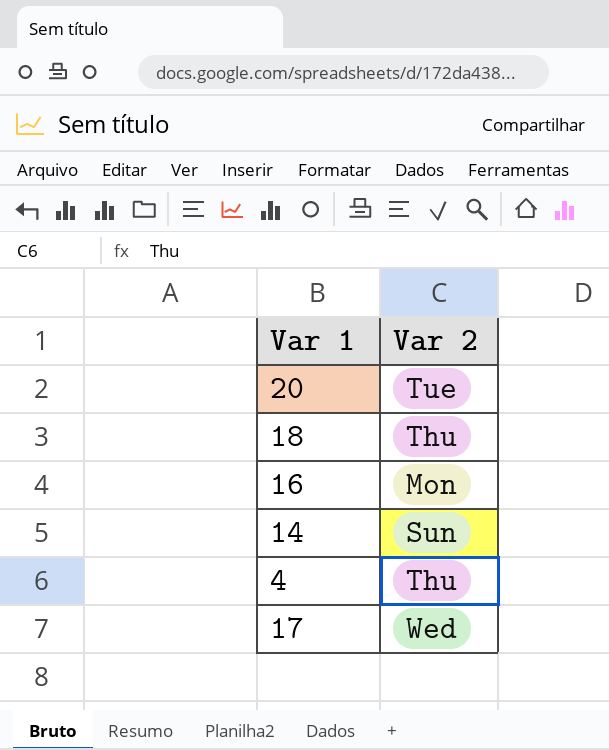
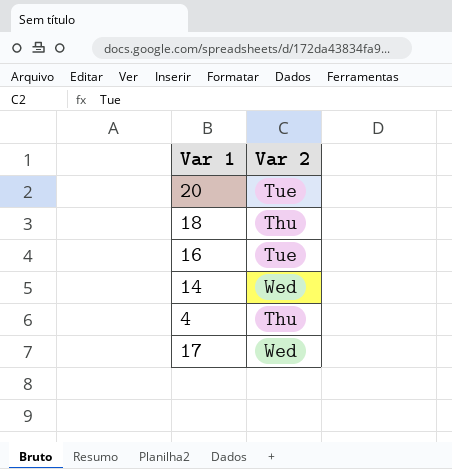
16 | Var 2: Mon -> Tue
14 | Var 2: Sun -> Wed

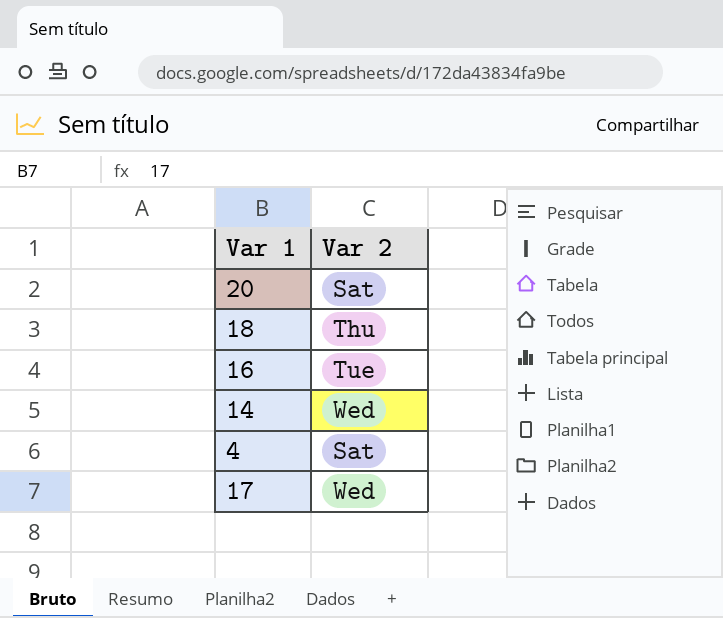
20 | Var 2: Tue -> Sat
4 | Var 2: Thu -> Sat

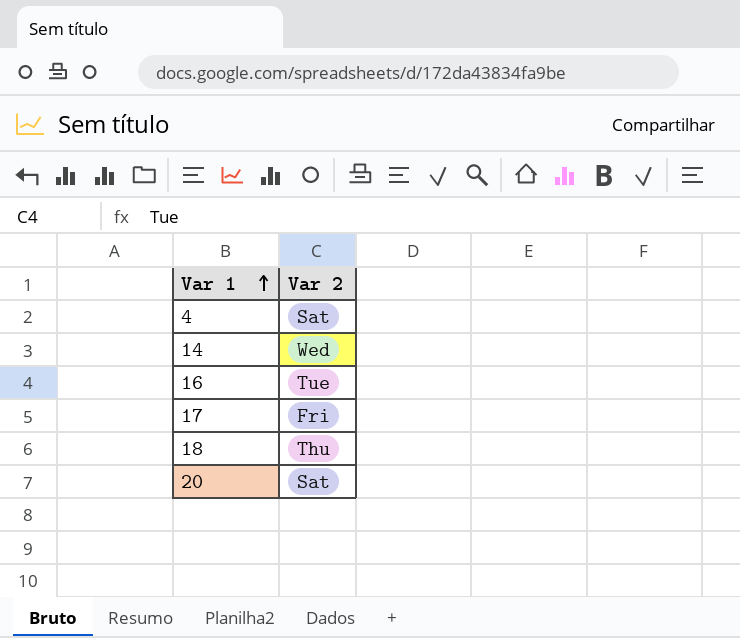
row order: none -> Var 1 ascending
17 | Var 2: Wed -> Fri

